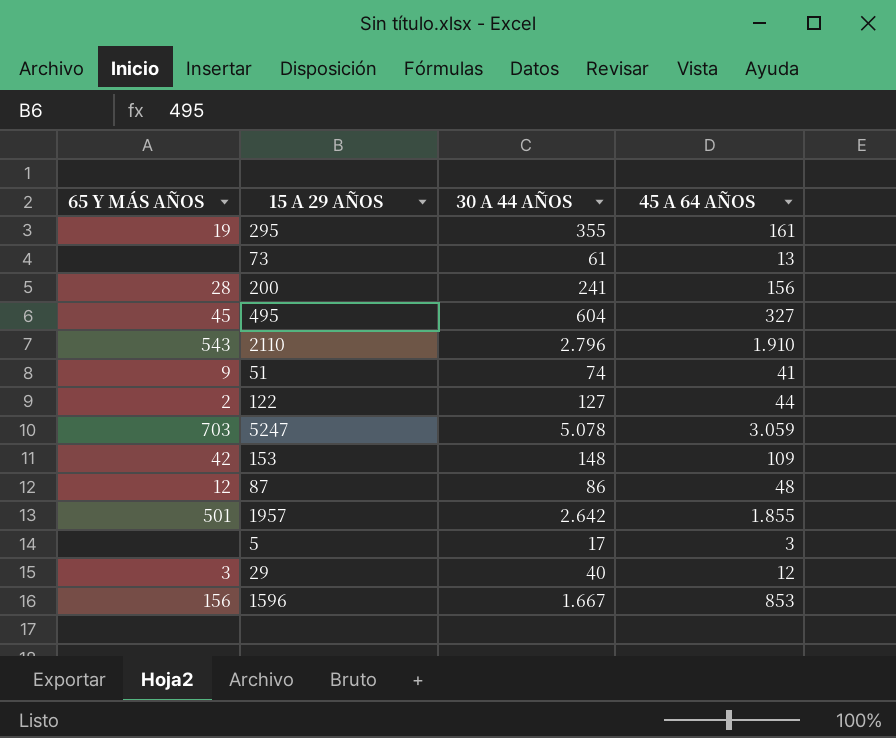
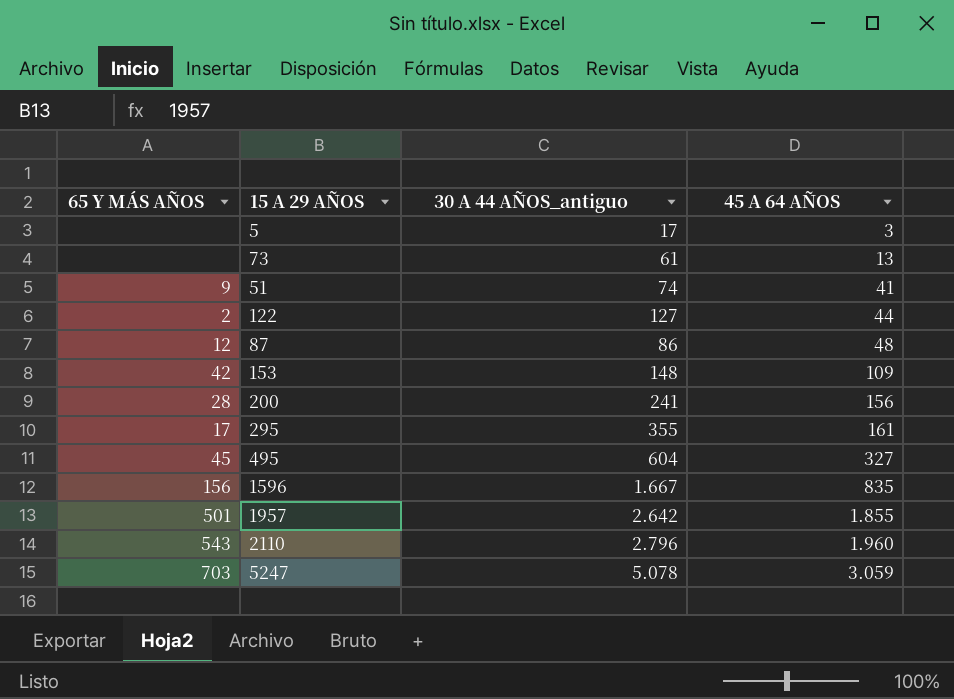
row order: none -> 45 A 64 AÑOS ascending
column name: 30 A 44 AÑOS -> 30 A 44 AÑOS_antiguo
row 29: 3 | 40 | 12 -> none
295 | 65 Y MÁS AÑOS: 19 -> 17
1596 | 45 A 64 AÑOS: 853 -> 835
2110 | 45 A 64 AÑOS: 1.910 -> 1.960

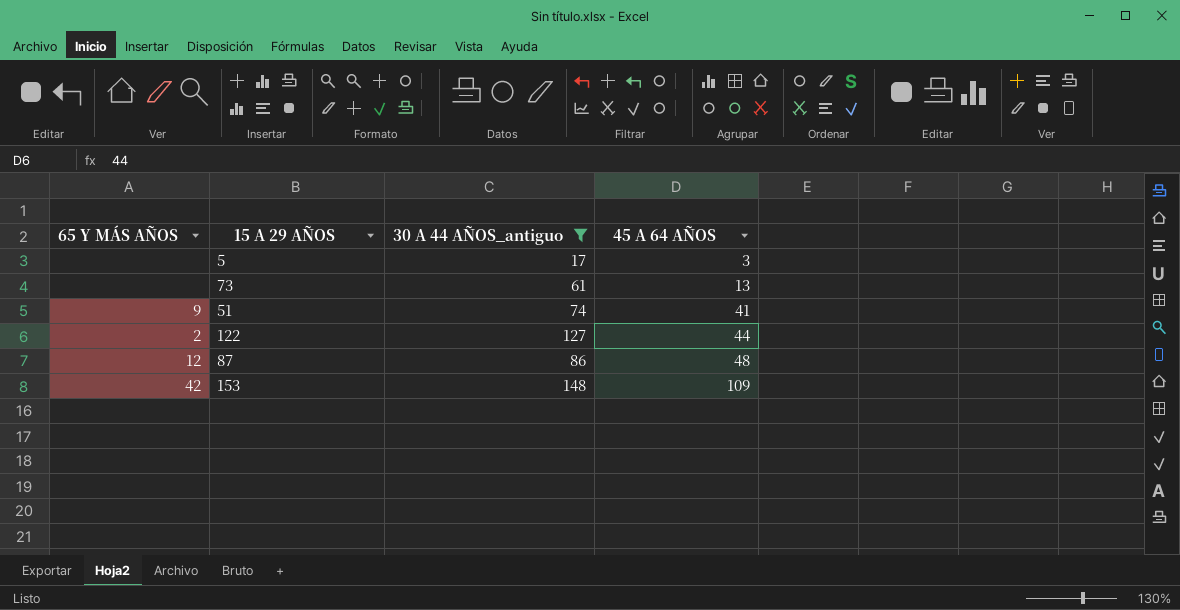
filter: none -> 30 A 44 AÑOS_antiguo <= 148

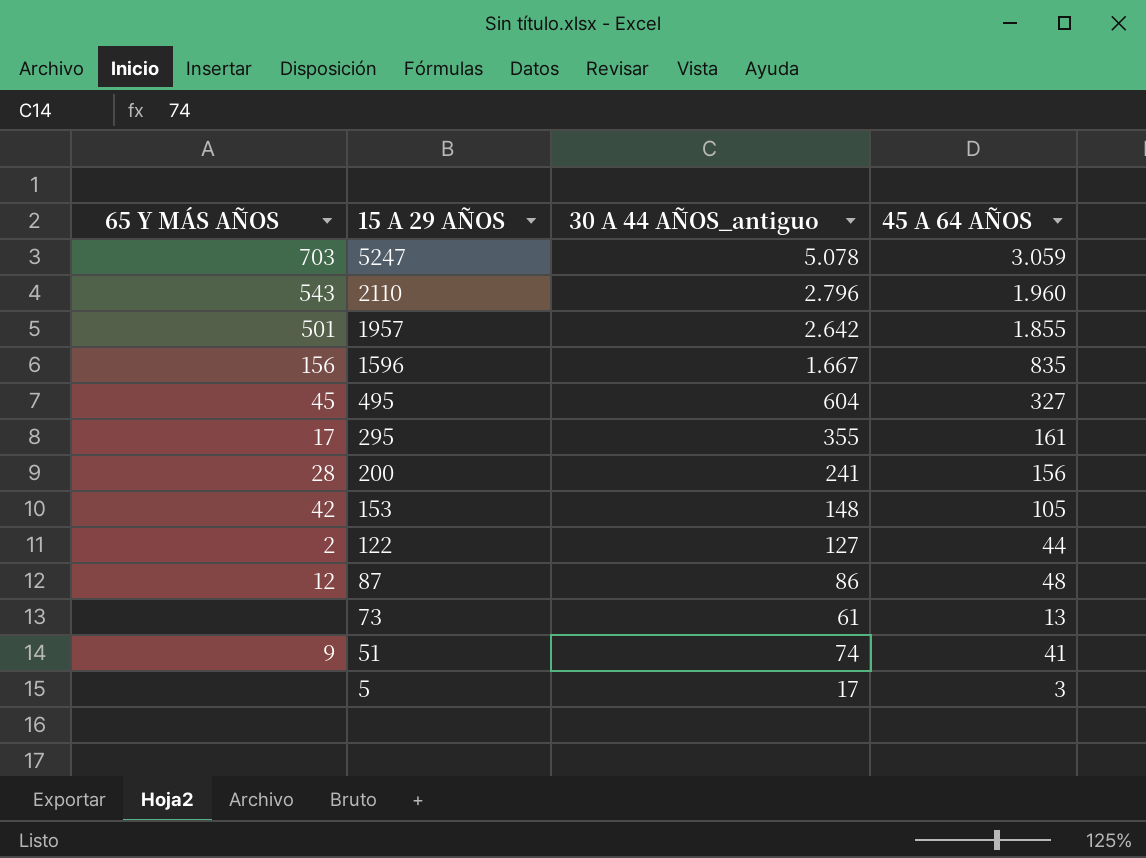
filter: 30 A 44 AÑOS_antiguo <= 148 -> none
row order: 45 A 64 AÑOS ascending -> 15 A 29 AÑOS descending
153 | 45 A 64 AÑOS: 109 -> 105

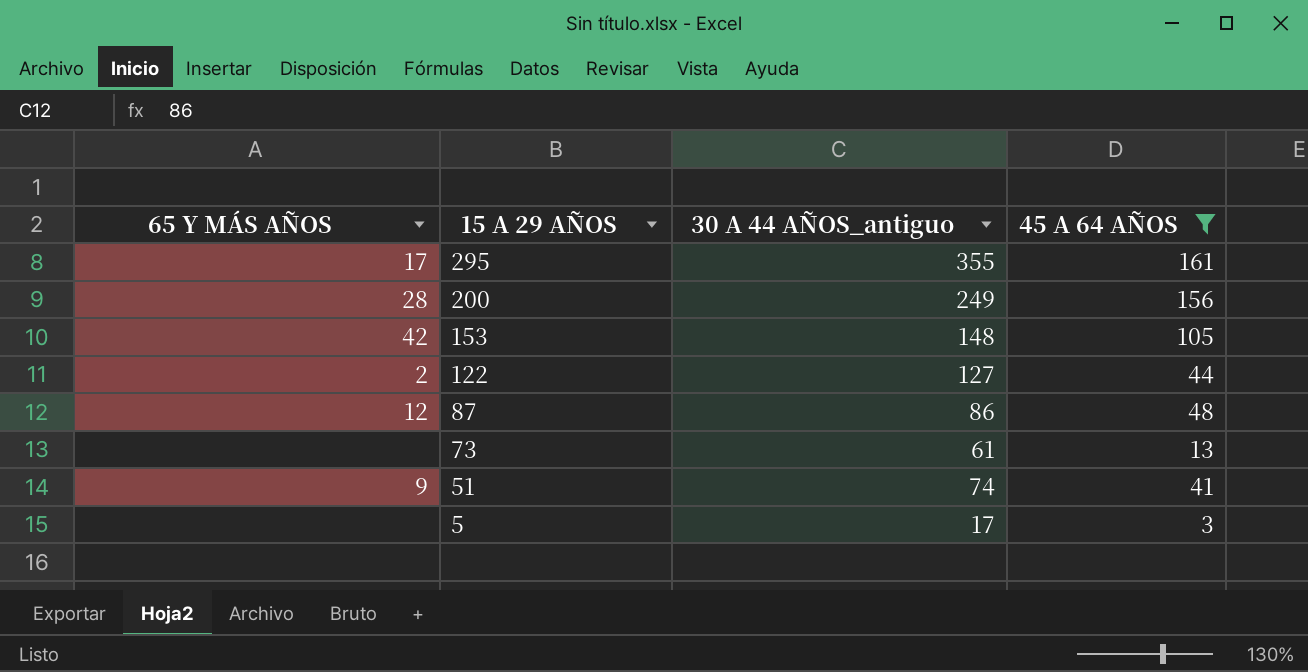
filter: none -> 45 A 64 AÑOS <= 161
200 | 30 A 44 AÑOS_antiguo: 241 -> 249

